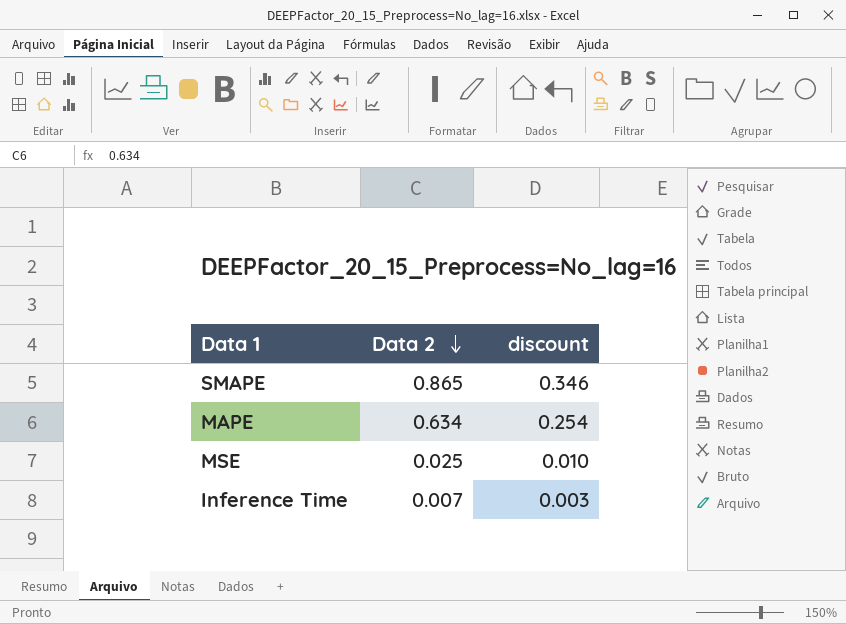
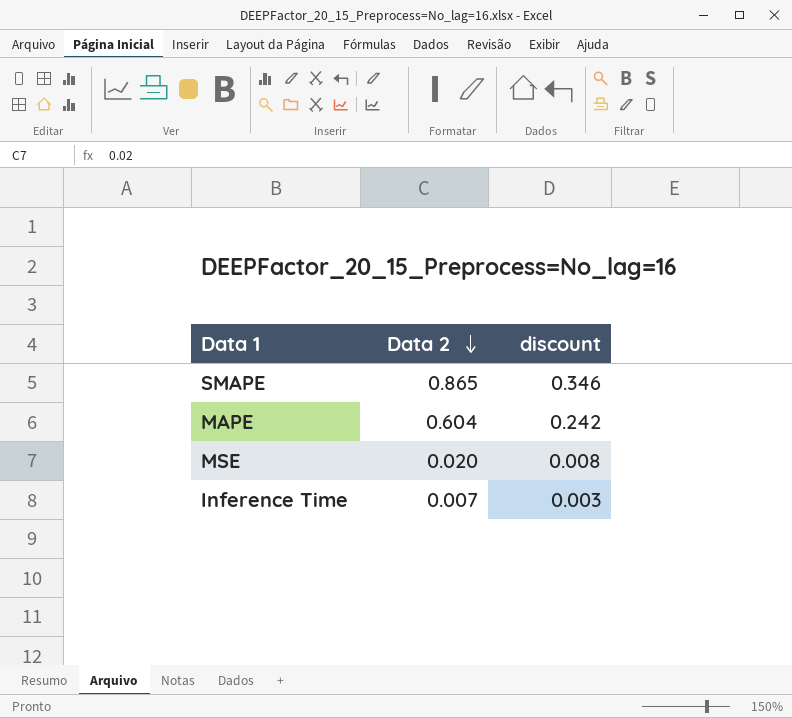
MAPE | Data 2: 0.634 -> 0.604
MAPE | discount: 0.254 -> 0.242
MSE | Data 2: 0.025 -> 0.020
MSE | discount: 0.010 -> 0.008

